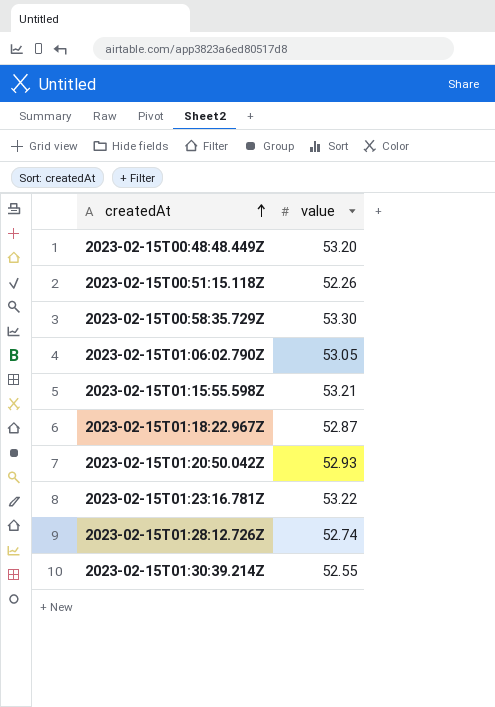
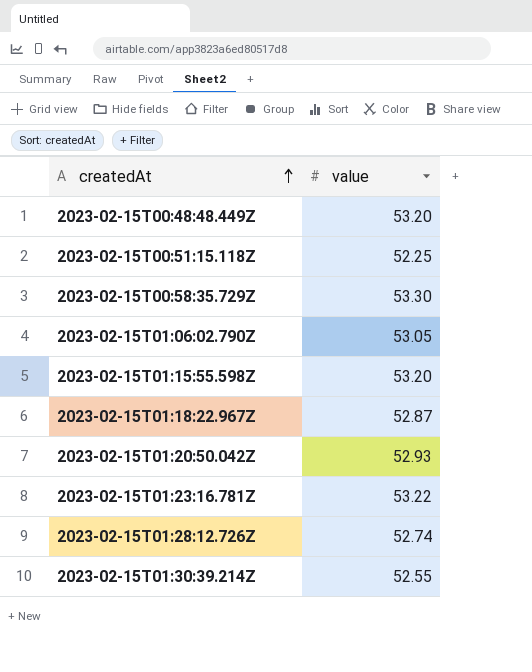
2023-02-15T00:51:15.118Z | value: 52.26 -> 52.25
2023-02-15T01:15:55.598Z | value: 53.21 -> 53.20

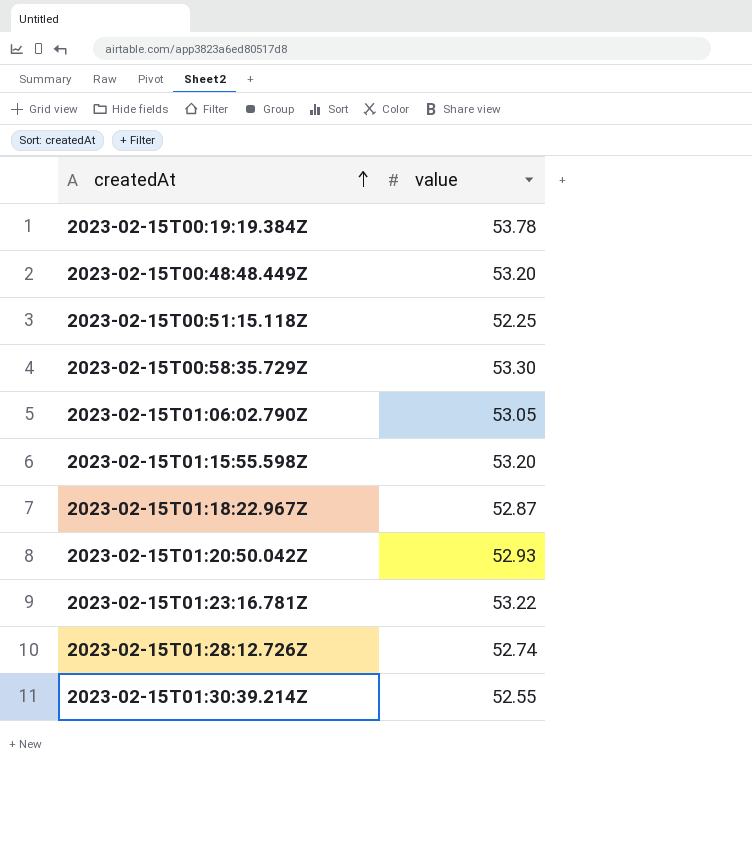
row 2023-02-15T00:19:19.384Z: none -> 53.78

